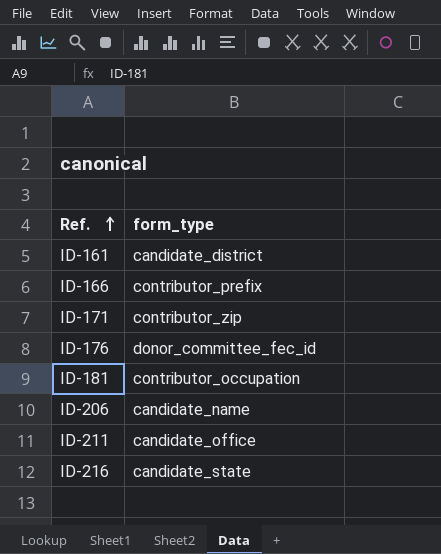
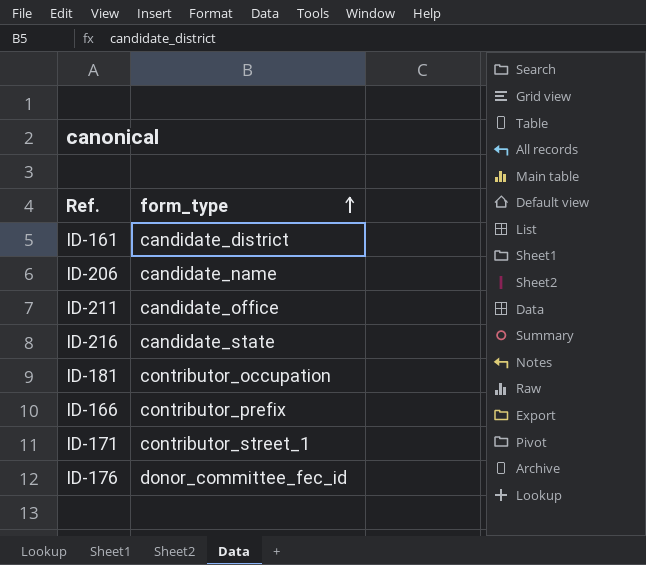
row order: Ref. ascending -> form_type ascending
ID-171 | form_type: contributor_zip -> contributor_street_1

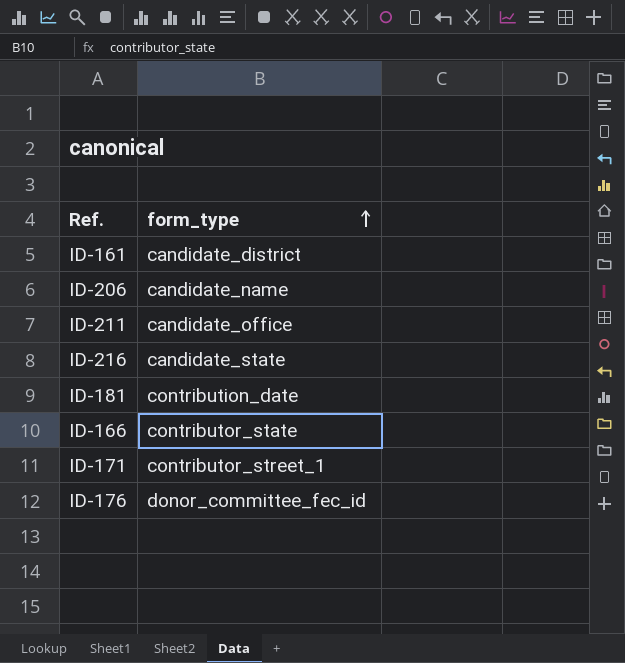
ID-181 | form_type: contributor_occupation -> contribution_date
ID-166 | form_type: contributor_prefix -> contributor_state

